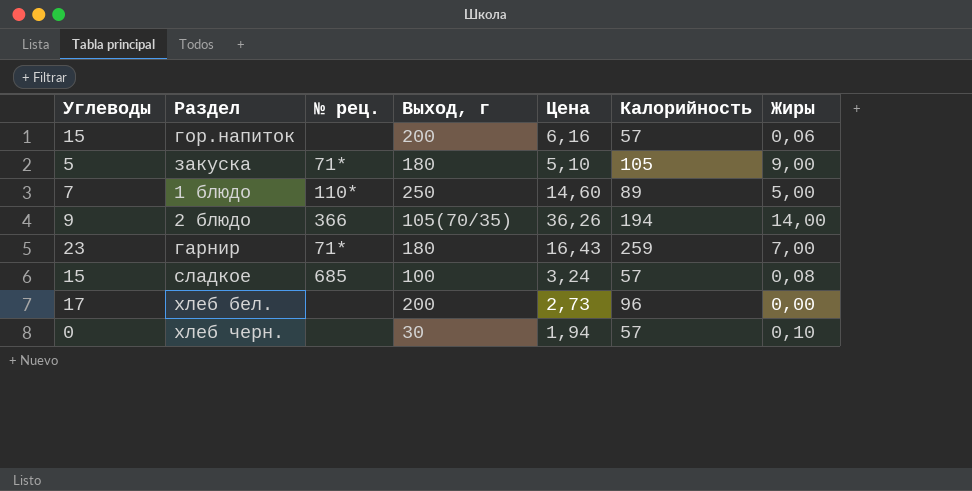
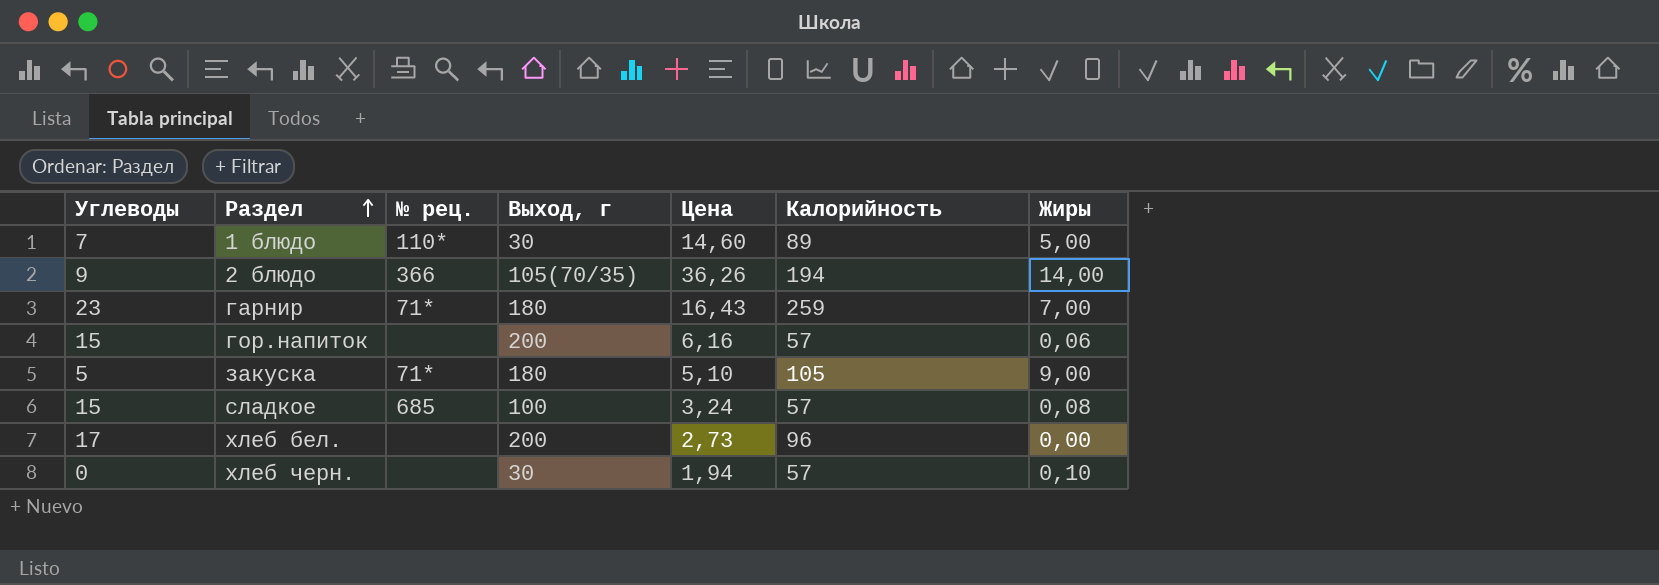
row order: none -> Раздел ascending
1 блюдо | Выход, г: 250 -> 30

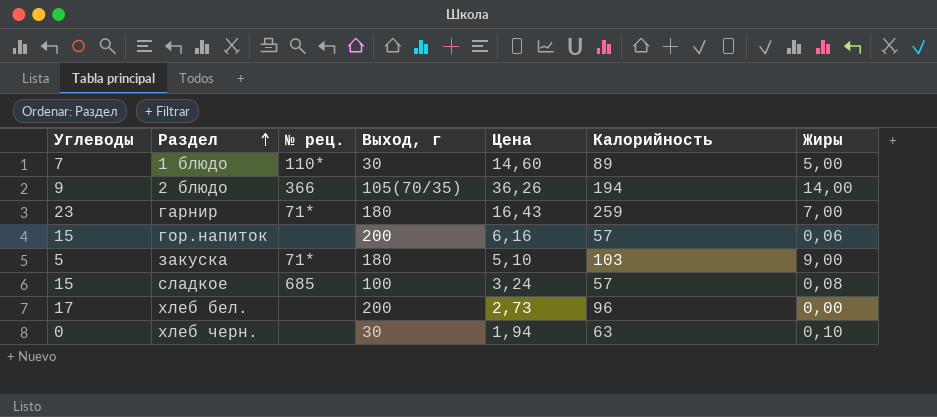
закуска | Калорийность: 105 -> 103
хлеб черн. | Калорийность: 57 -> 63

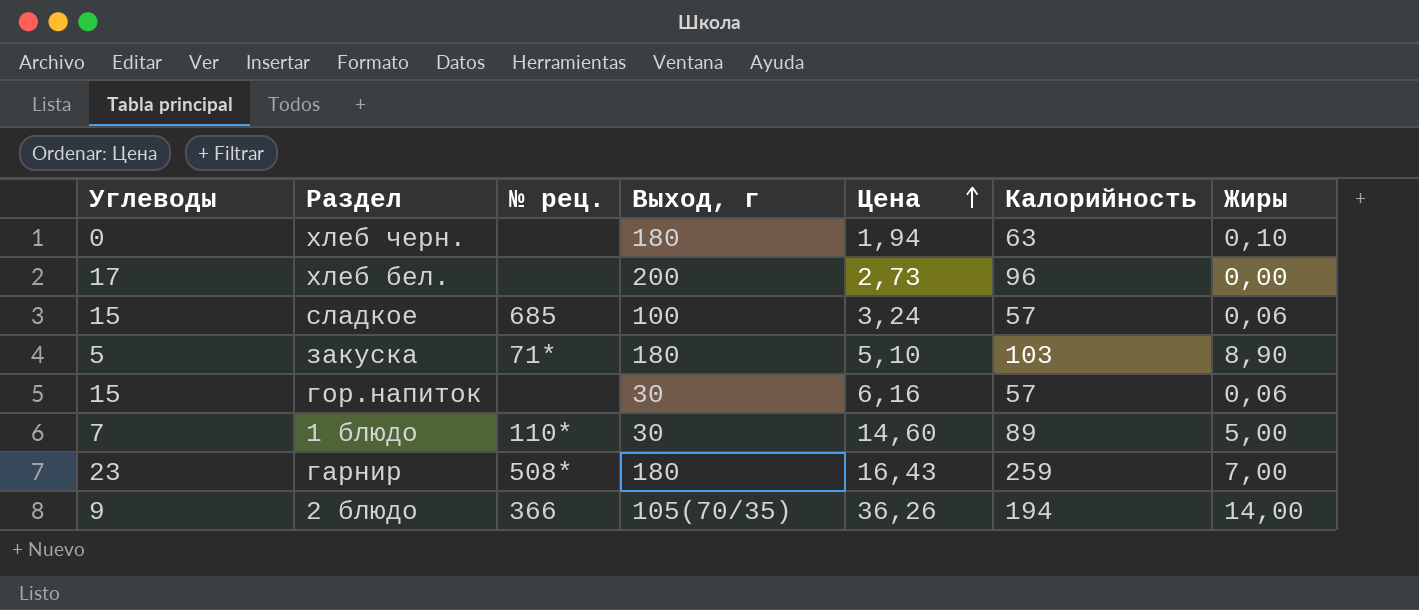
row order: Раздел ascending -> Цена ascending
хлеб черн. | Выход, г: 30 -> 180
сладкое | Жиры: 0,08 -> 0,06
закуска | Жиры: 9,00 -> 8,90
гор.напиток | Выход, г: 200 -> 30
гарнир | № рец.: 71* -> 508*

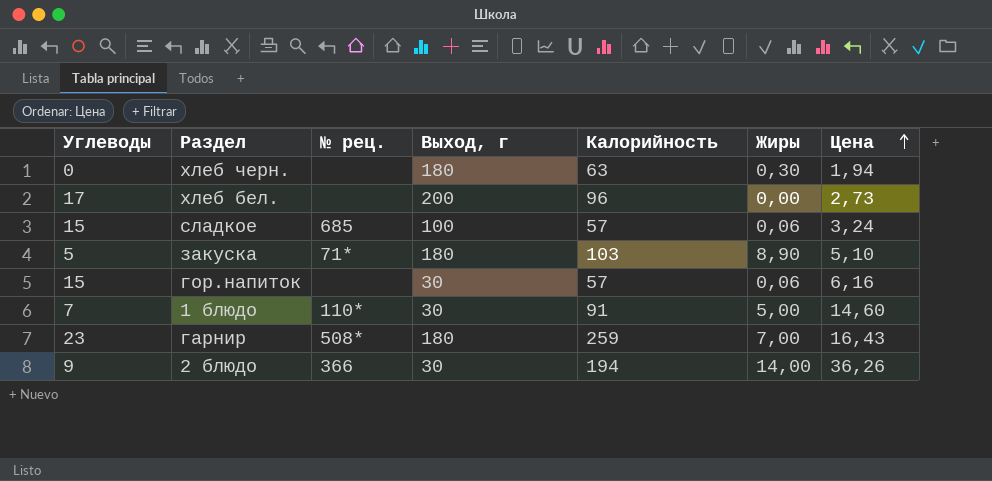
column Цена | position: 5 -> 7
хлеб черн. | Жиры: 0,10 -> 0,30
1 блюдо | Калорийность: 89 -> 91
2 блюдо | Выход, г: 105(70/35) -> 30

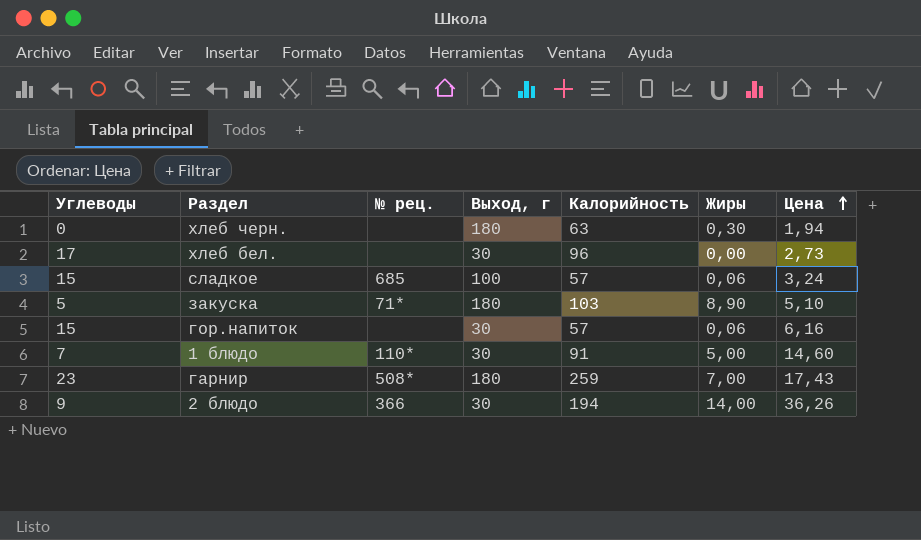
хлеб бел. | Выход, г: 200 -> 30
гарнир | Цена: 16,43 -> 17,43

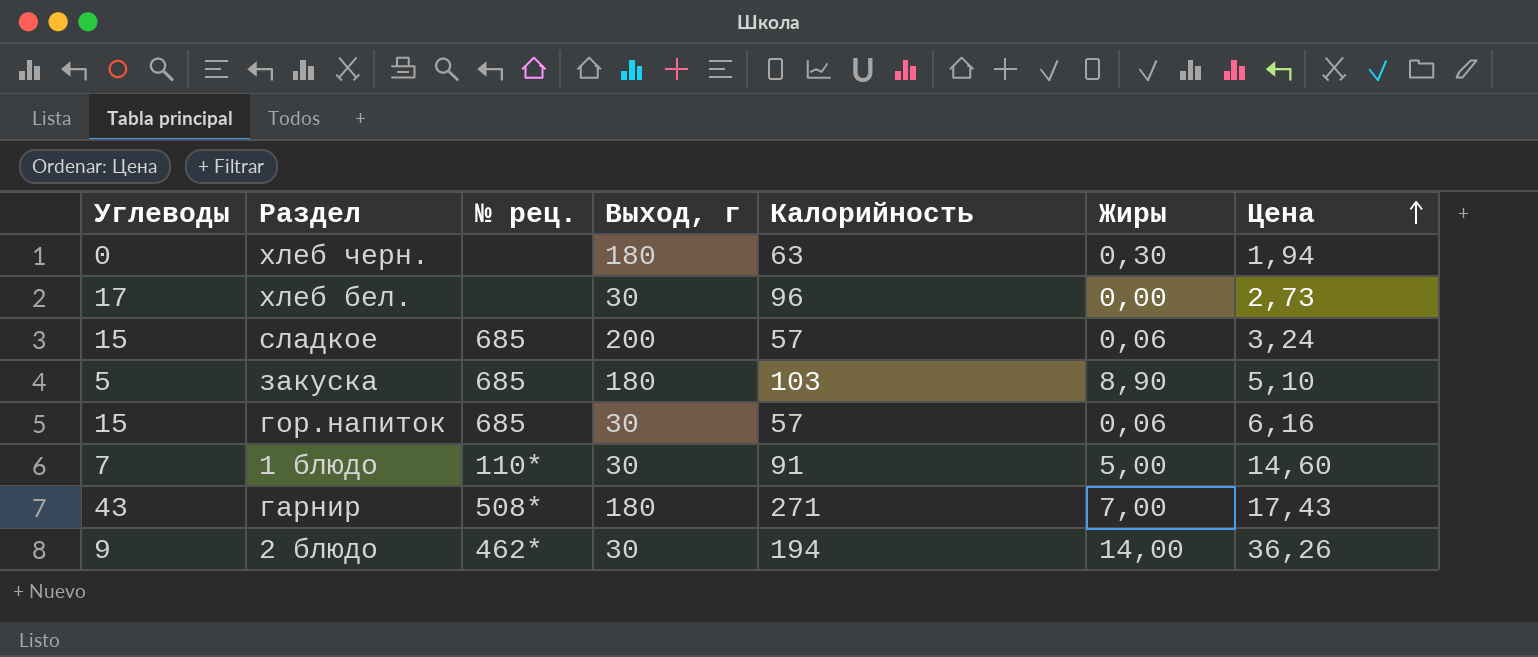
сладкое | Выход, г: 100 -> 200
закуска | № рец.: 71* -> 685
гор.напиток | № рец.: none -> 685
гарнир | Углеводы: 23 -> 43
гарнир | Калорийность: 259 -> 271
2 блюдо | № рец.: 366 -> 462*

